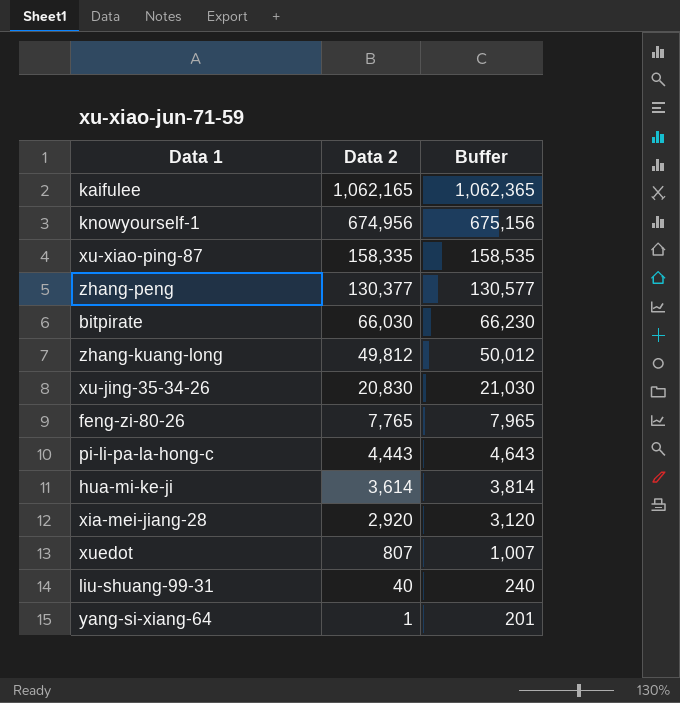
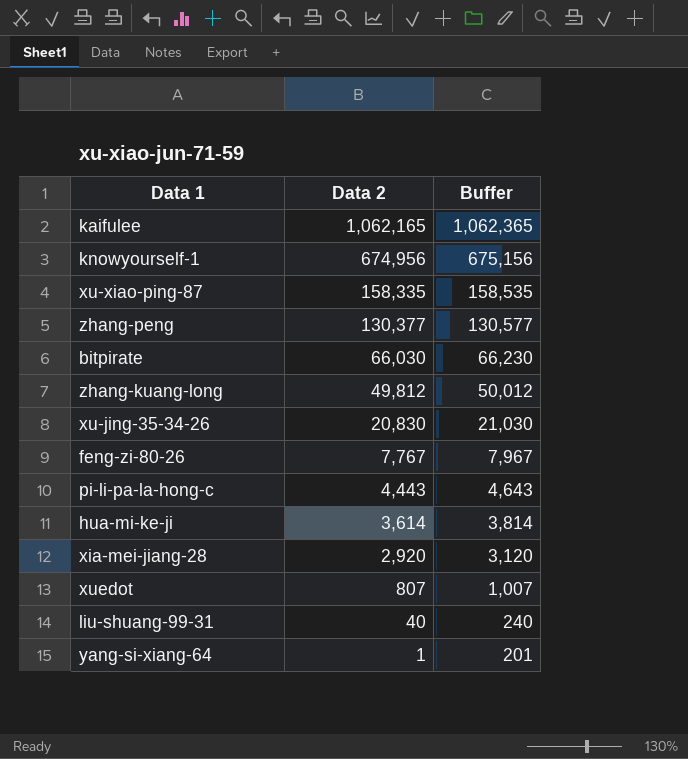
feng-zi-80-26 | Data 2: 7,765 -> 7,767
feng-zi-80-26 | Buffer: 7,965 -> 7,967

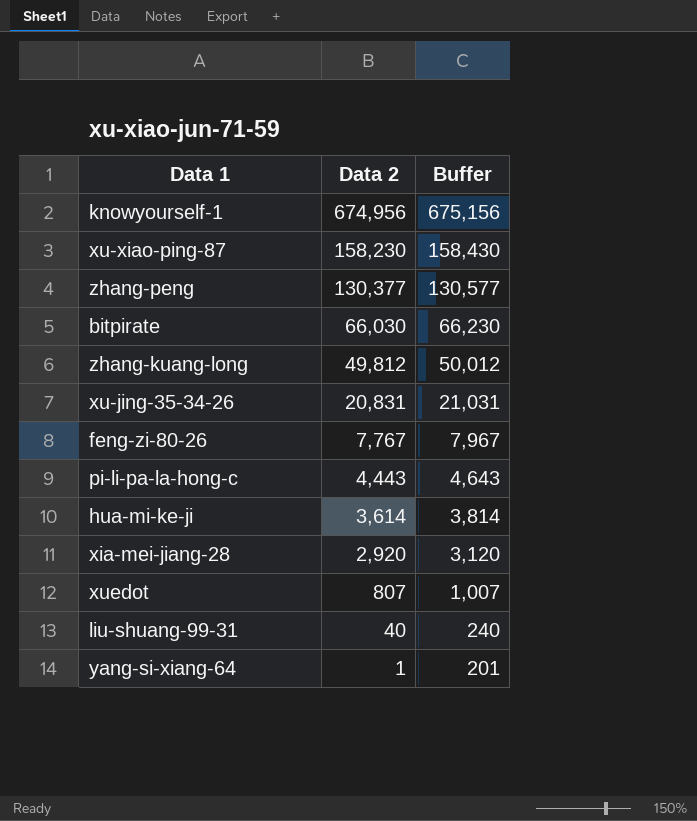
row kaifulee: 1,062,165 | 1,062,365 -> none
xu-xiao-ping-87 | Data 2: 158,335 -> 158,230
xu-xiao-ping-87 | Buffer: 158,535 -> 158,430
xu-jing-35-34-26 | Data 2: 20,830 -> 20,831
xu-jing-35-34-26 | Buffer: 21,030 -> 21,031

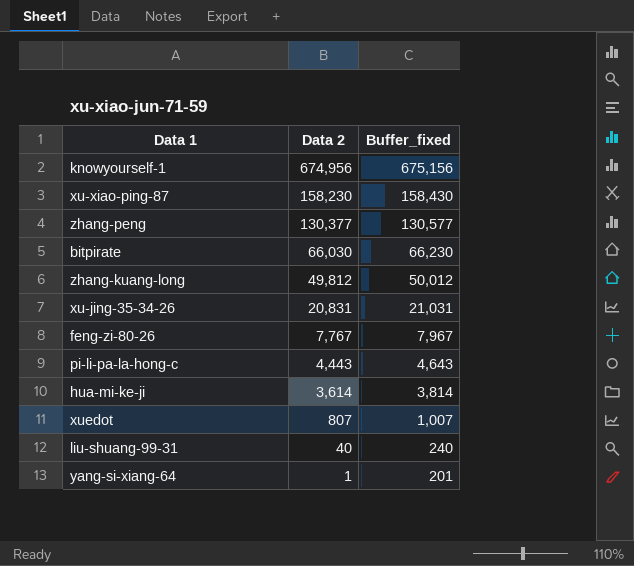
column name: Buffer -> Buffer_fixed
row xia-mei-jiang-28: 2,920 | 3,120 -> none

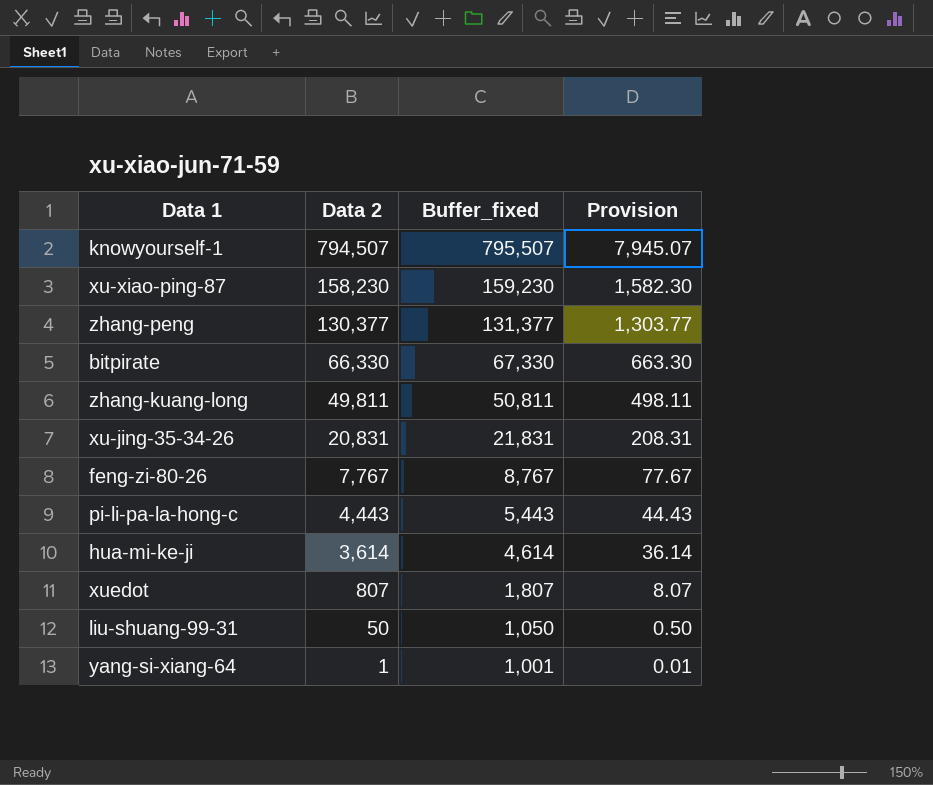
column Buffer_fixed | formula: [Data 2] + 200 -> [Data 2] + 1000
column Provision | formula: none -> [Data 2] * 0.01
knowyourself-1 | Data 2: 674,956 -> 794,507
bitpirate | Data 2: 66,030 -> 66,330
zhang-kuang-long | Data 2: 49,812 -> 49,811
liu-shuang-99-31 | Data 2: 40 -> 50

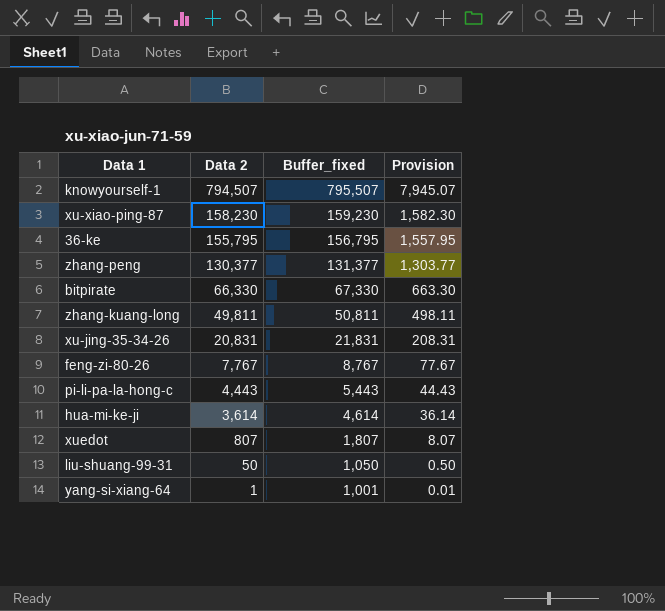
row 36-ke: none -> 155,795 | 156,795 | 1,557.95

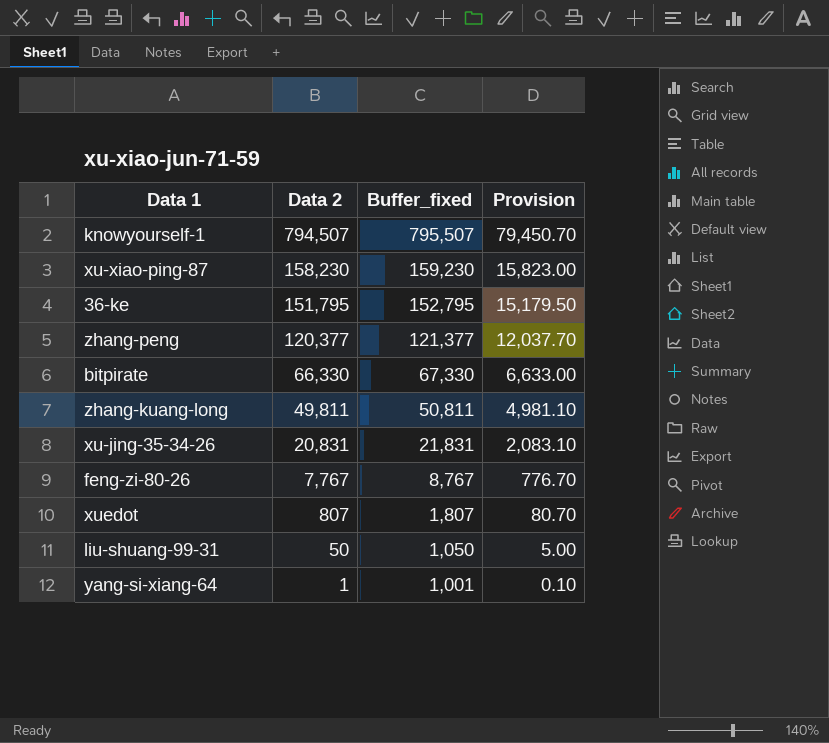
column Provision | formula: [Data 2] * 0.01 -> [Data 2] * 0.1
row pi-li-pa-la-hong-c: 4,443 | 5,443 | 44.43 -> none
row hua-mi-ke-ji: 3,614 | 4,614 | 36.14 -> none
36-ke | Data 2: 155,795 -> 151,795
36-ke | Buffer_fixed: 156,795 -> 152,795
zhang-peng | Data 2: 130,377 -> 120,377
zhang-peng | Buffer_fixed: 131,377 -> 121,377

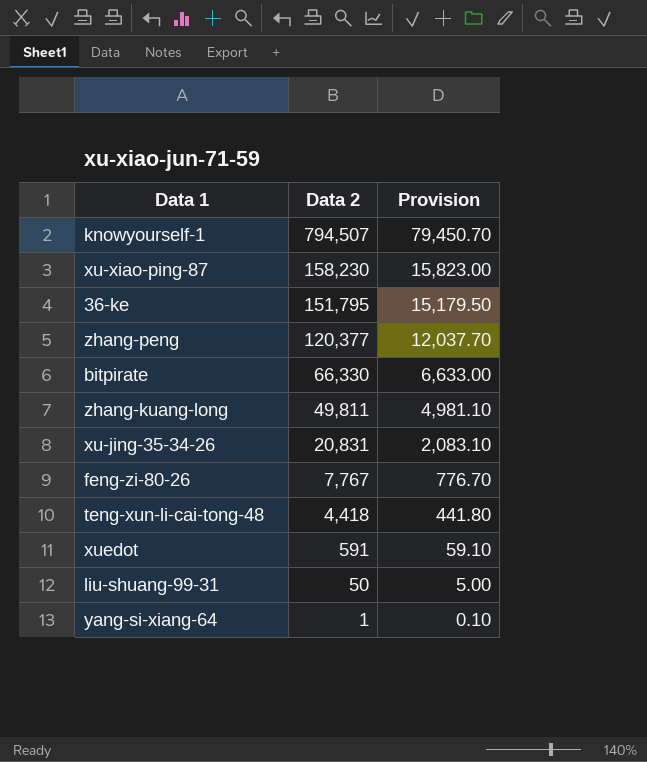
column Buffer_fixed | formula: [Data 2] + 1000 -> none
row teng-xun-li-cai-tong-48: none -> 4,418 | 441.80
xuedot | Data 2: 807 -> 591
xuedot | Provision: 80.70 -> 59.10

